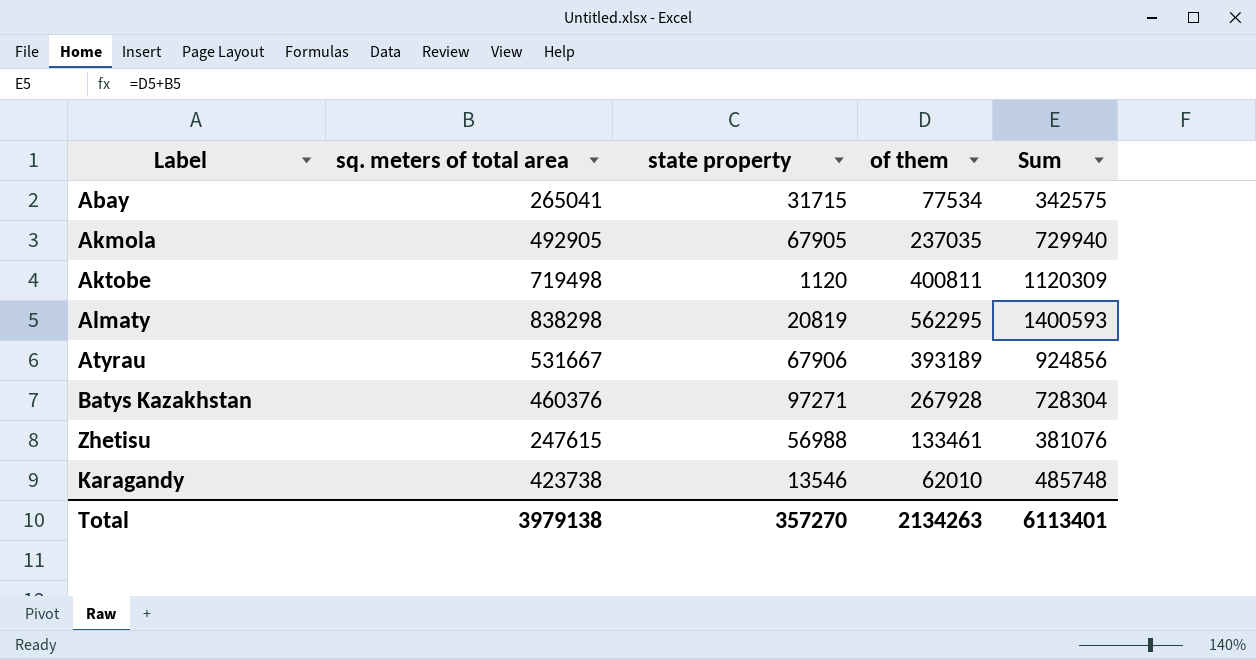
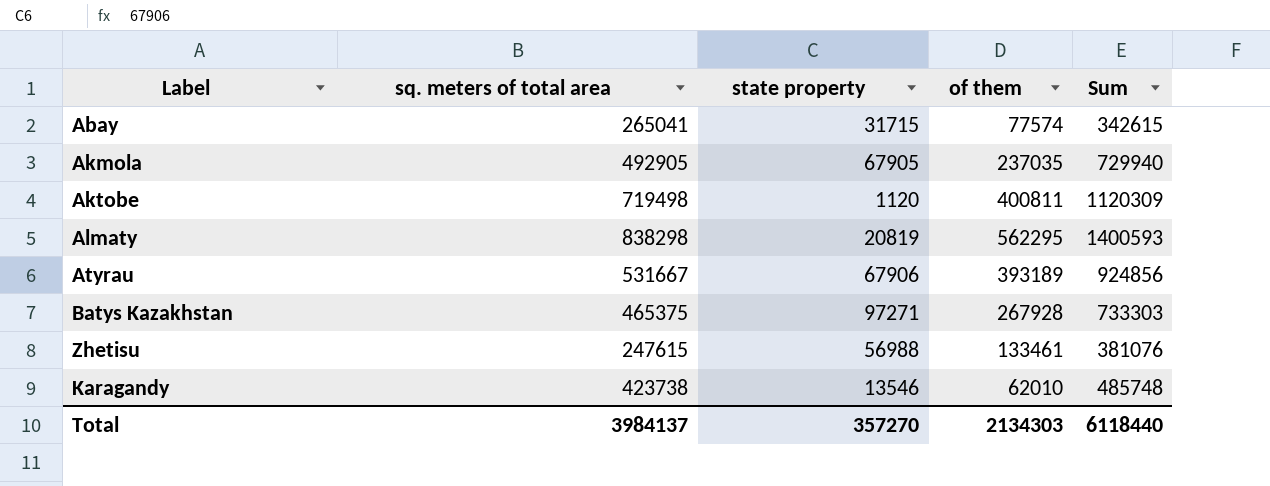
Abay | of them: 77534 -> 77574
Abay | Sum: 342575 -> 342615
Batys Kazakhstan | sq. meters of total area: 460376 -> 465375
Batys Kazakhstan | Sum: 728304 -> 733303
Total | sq. meters of total area: 3979138 -> 3984137
Total | of them: 2134263 -> 2134303
Total | Sum: 6113401 -> 6118440

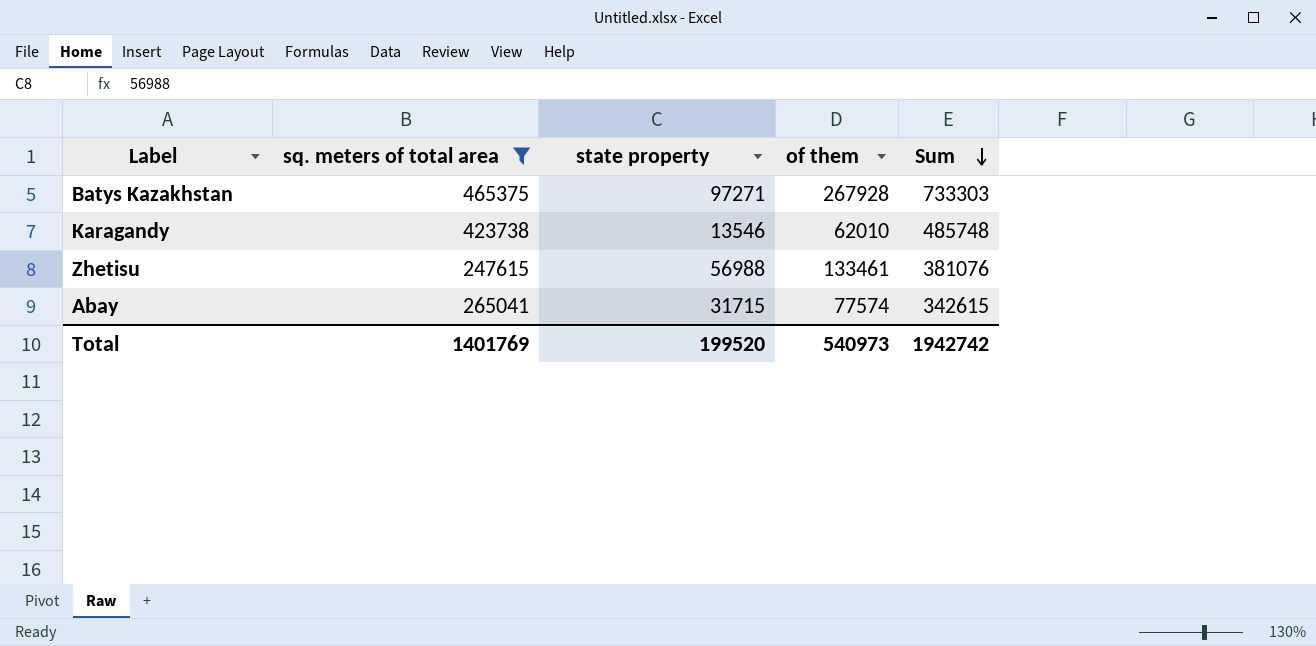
filter: none -> sq. meters of total area <= 465375
row order: none -> Sum descending
Total | sq. meters of total area: 3984137 -> 1401769
Total | state property: 357270 -> 199520
Total | of them: 2134303 -> 540973
Total | Sum: 6118440 -> 1942742

